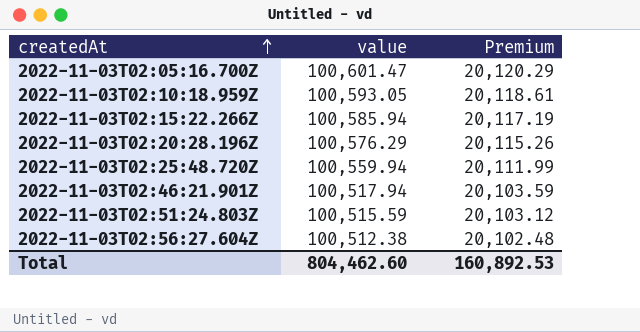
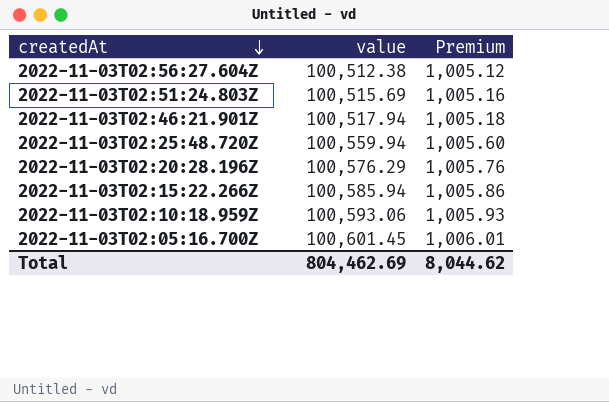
row order: createdAt ascending -> createdAt descending
column Premium | formula: [value] * 0.2 -> [value] * 0.01
2022-11-03T02:51:24.803Z | value: 100,515.59 -> 100,515.69
2022-11-03T02:10:18.959Z | value: 100,593.05 -> 100,593.06
2022-11-03T02:05:16.700Z | value: 100,601.47 -> 100,601.45
Total | value: 804,462.60 -> 804,462.69
Total | Premium: 160,892.53 -> 8,044.62

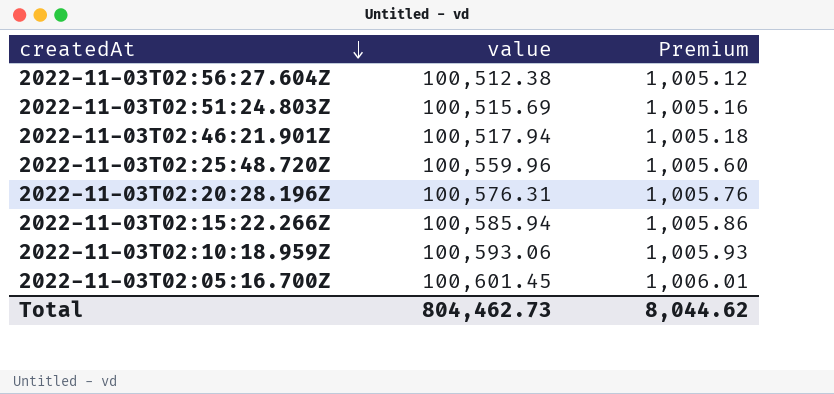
2022-11-03T02:25:48.720Z | value: 100,559.94 -> 100,559.96
2022-11-03T02:20:28.196Z | value: 100,576.29 -> 100,576.31
Total | value: 804,462.69 -> 804,462.73

